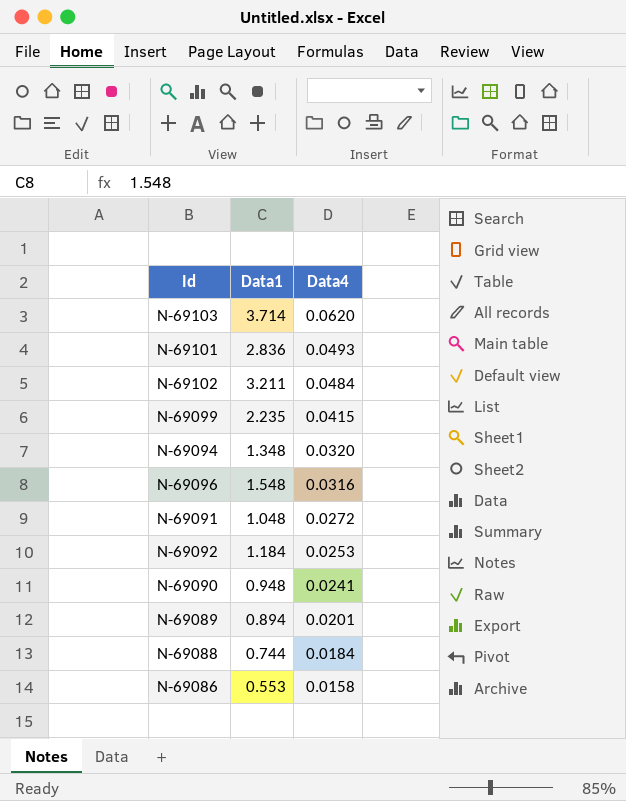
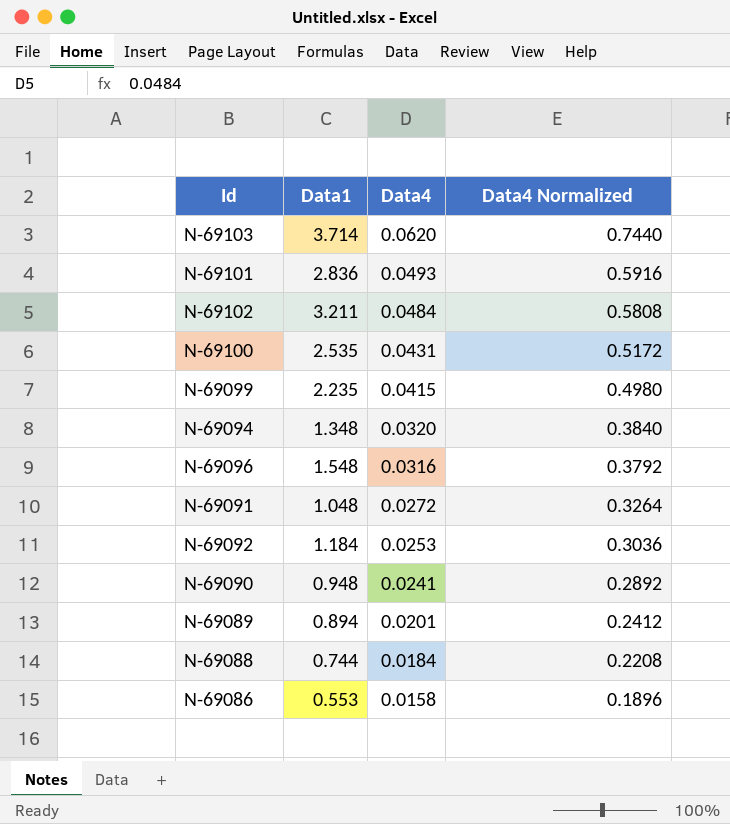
column Data4 Normalized | formula: none -> [Data4] * 12
row N-69100: none -> 2.535 | 0.0431 | 0.5172

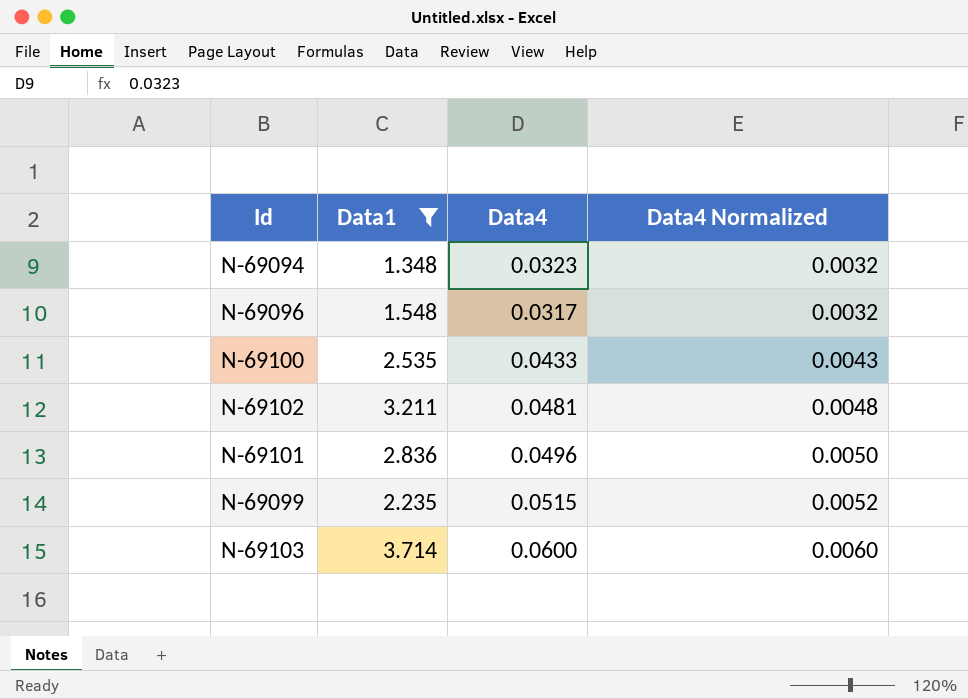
filter: none -> Data1 >= 1.348
row order: Data4 descending -> Data4 Normalized ascending
column Data4 Normalized | formula: [Data4] * 12 -> [Data4] * 0.1
N-69094 | Data4: 0.0320 -> 0.0323
N-69096 | Data4: 0.0316 -> 0.0317
N-69100 | Data4: 0.0431 -> 0.0433
N-69102 | Data4: 0.0484 -> 0.0481
N-69101 | Data4: 0.0493 -> 0.0496
N-69099 | Data4: 0.0415 -> 0.0515
N-69103 | Data4: 0.0620 -> 0.0600

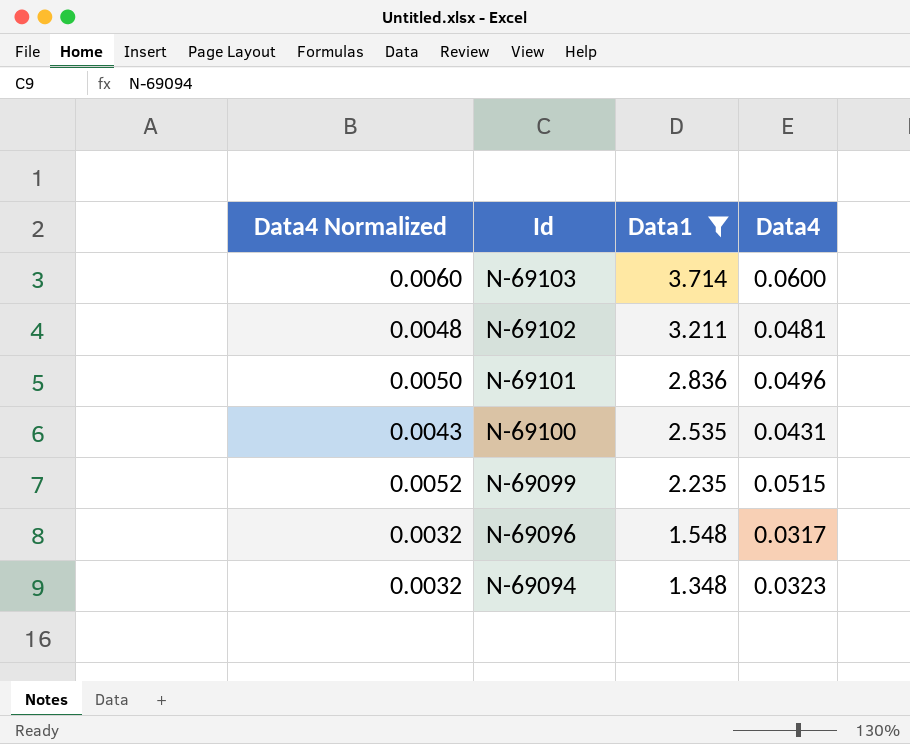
row order: Data4 Normalized ascending -> Id descending
column Data4 Normalized | position: 4 -> 1
N-69100 | Data4: 0.0433 -> 0.0431

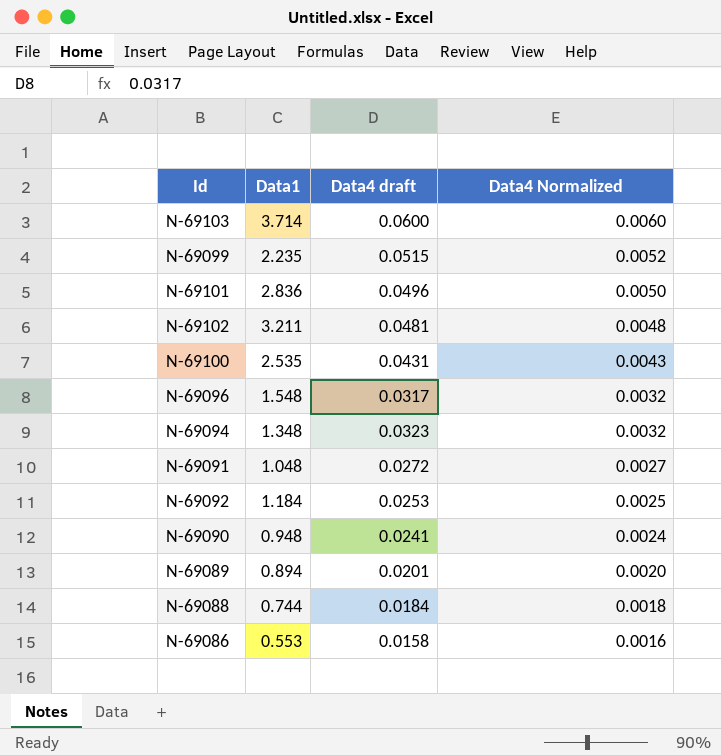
filter: Data1 >= 1.348 -> none
row order: Id descending -> Data4 Normalized descending
column name: Data4 -> Data4 draft
column Data4 Normalized | position: 1 -> 4

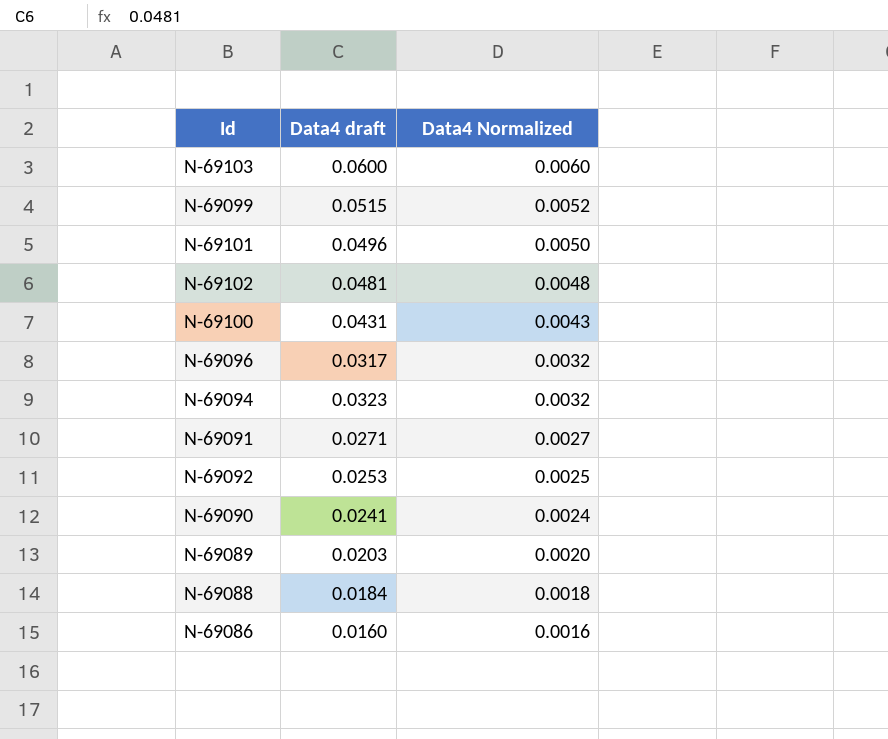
column Data1 | position: 2 -> none
N-69091 | Data4 draft: 0.0272 -> 0.0271
N-69089 | Data4 draft: 0.0201 -> 0.0203
N-69086 | Data4 draft: 0.0158 -> 0.0160

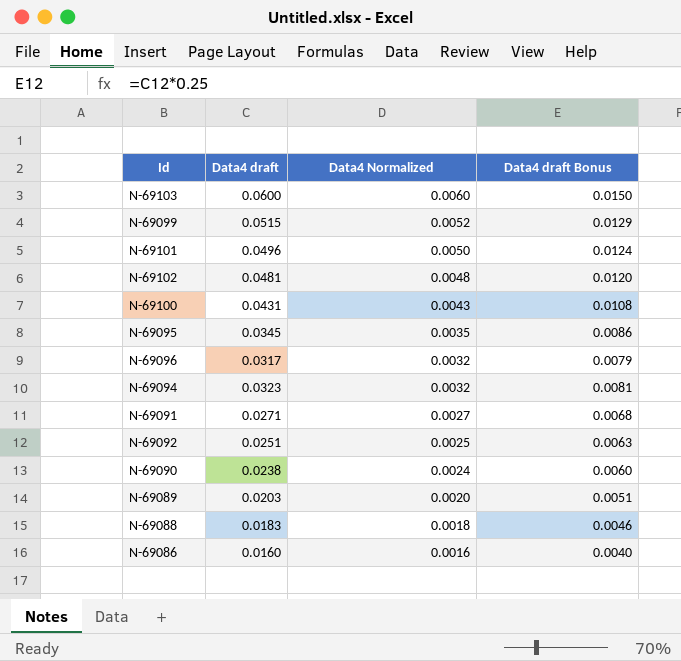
column Data4 draft Bonus | formula: none -> [Data4 draft] * 0.25
row N-69095: none -> 0.0345 | 0.0035 | 0.0086
N-69092 | Data4 draft: 0.0253 -> 0.0251
N-69090 | Data4 draft: 0.0241 -> 0.0238
N-69088 | Data4 draft: 0.0184 -> 0.0183

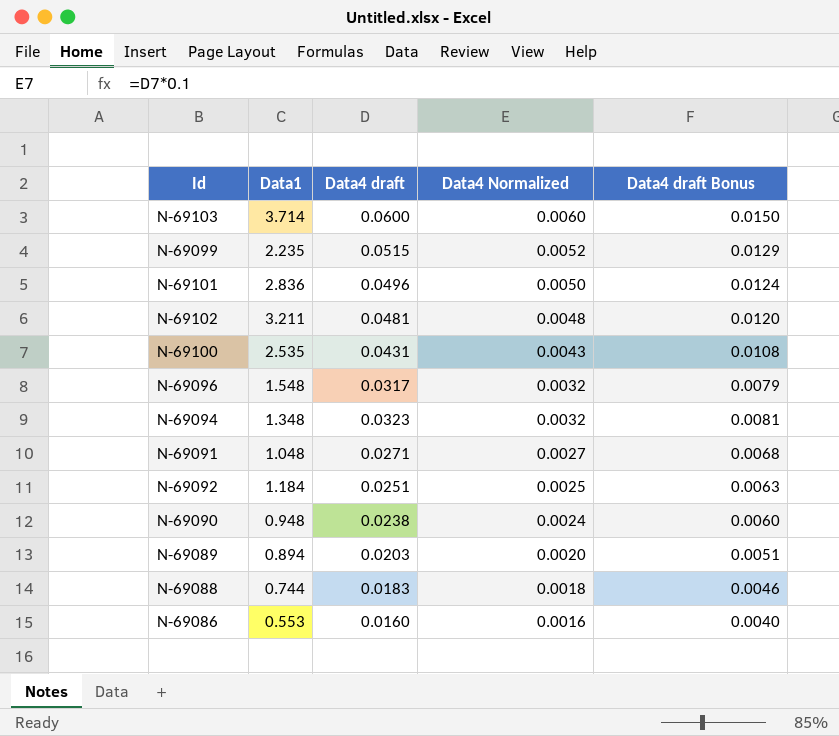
column Data1 | position: none -> 2
row N-69095: 0.0345 | 0.0035 | 0.0086 -> none

